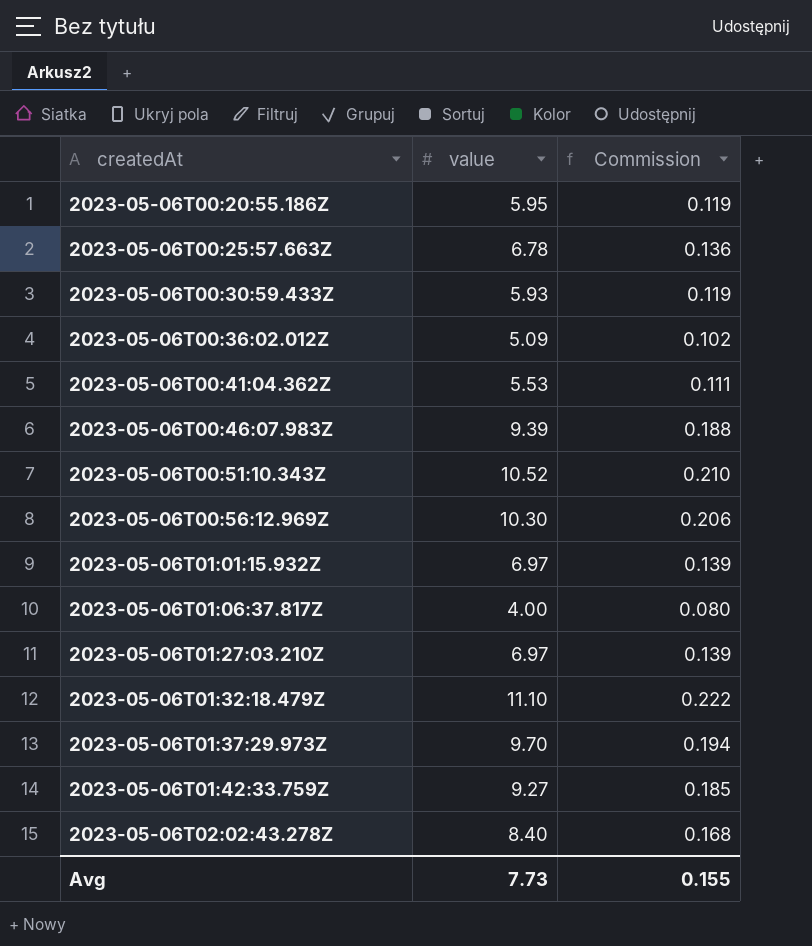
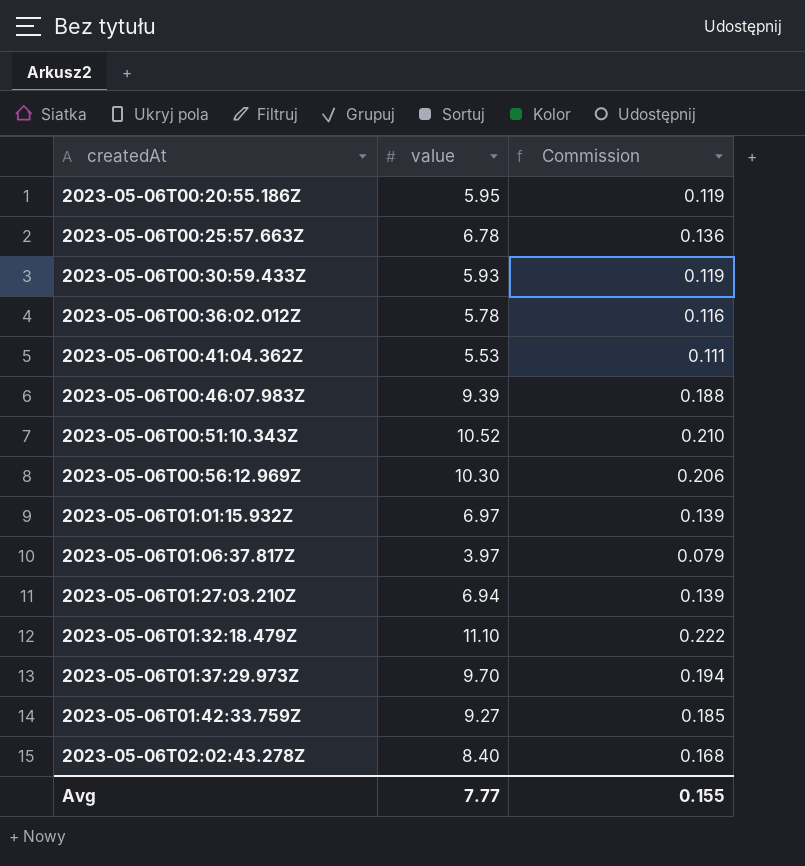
2023-05-06T00:36:02.012Z | value: 5.09 -> 5.78
2023-05-06T00:36:02.012Z | Commission: 0.102 -> 0.116
2023-05-06T01:06:37.817Z | value: 4.00 -> 3.97
2023-05-06T01:06:37.817Z | Commission: 0.080 -> 0.079
2023-05-06T01:27:03.210Z | value: 6.97 -> 6.94
Avg | value: 7.73 -> 7.77

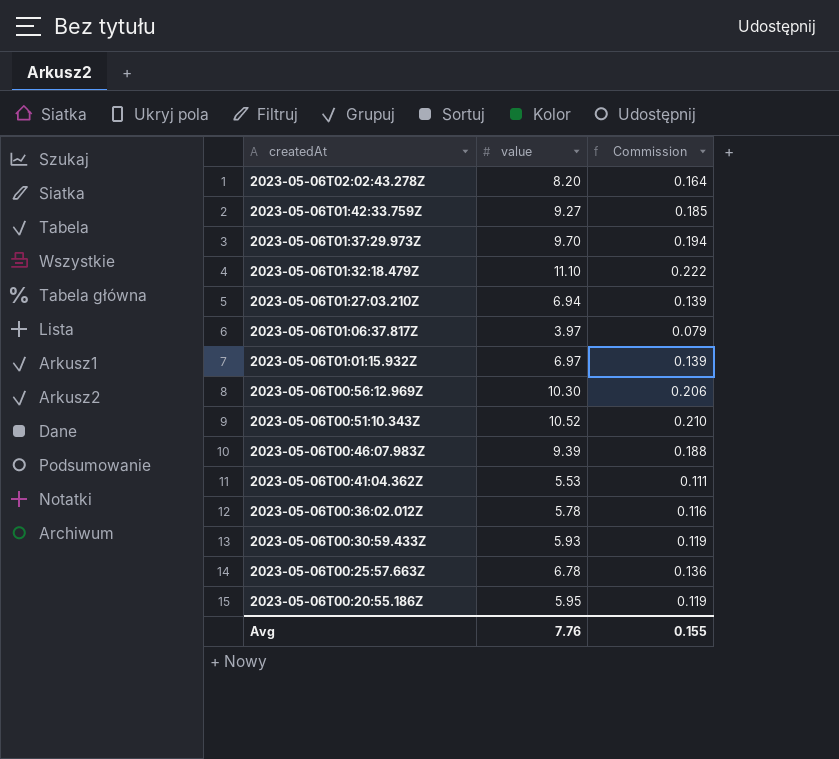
row order: createdAt ascending -> createdAt descending
2023-05-06T02:02:43.278Z | value: 8.40 -> 8.20
2023-05-06T02:02:43.278Z | Commission: 0.168 -> 0.164
Avg | value: 7.77 -> 7.76

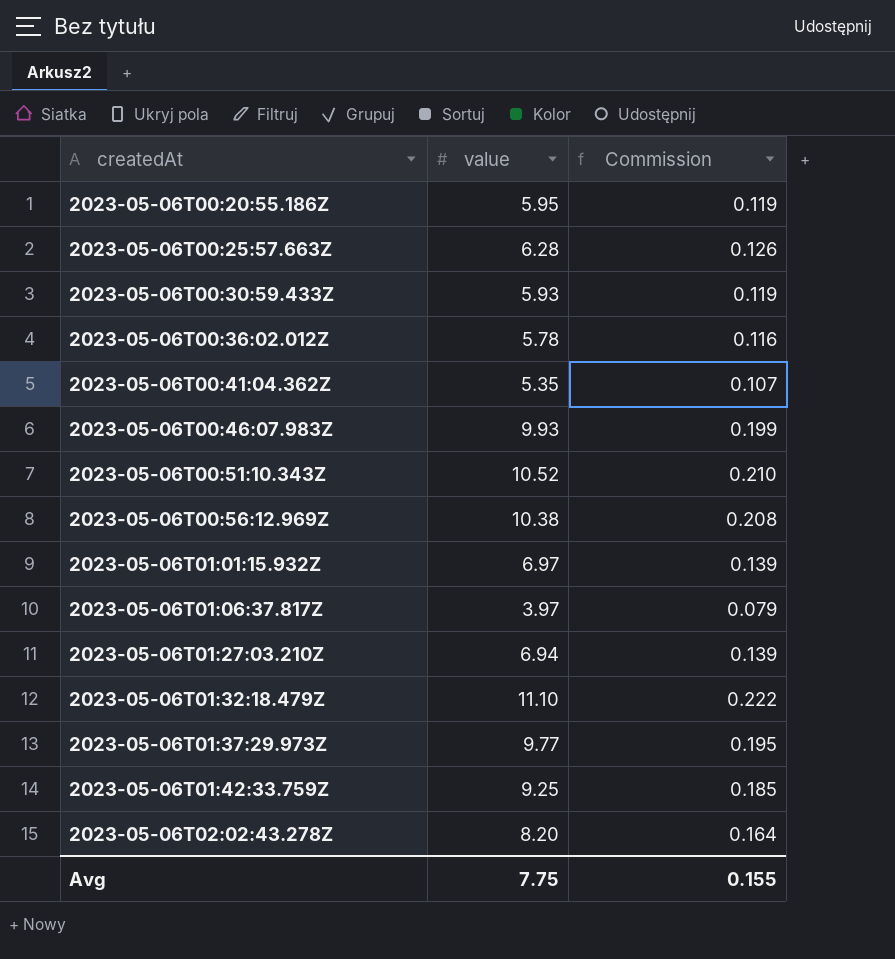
row order: createdAt descending -> createdAt ascending
2023-05-06T00:25:57.663Z | value: 6.78 -> 6.28
2023-05-06T00:25:57.663Z | Commission: 0.136 -> 0.126
2023-05-06T00:41:04.362Z | value: 5.53 -> 5.35
2023-05-06T00:41:04.362Z | Commission: 0.111 -> 0.107
2023-05-06T00:46:07.983Z | value: 9.39 -> 9.93
2023-05-06T00:46:07.983Z | Commission: 0.188 -> 0.199
2023-05-06T00:56:12.969Z | value: 10.30 -> 10.38
2023-05-06T00:56:12.969Z | Commission: 0.206 -> 0.208
2023-05-06T01:37:29.973Z | value: 9.70 -> 9.77
2023-05-06T01:37:29.973Z | Commission: 0.194 -> 0.195
2023-05-06T01:42:33.759Z | value: 9.27 -> 9.25
Avg | value: 7.76 -> 7.75

